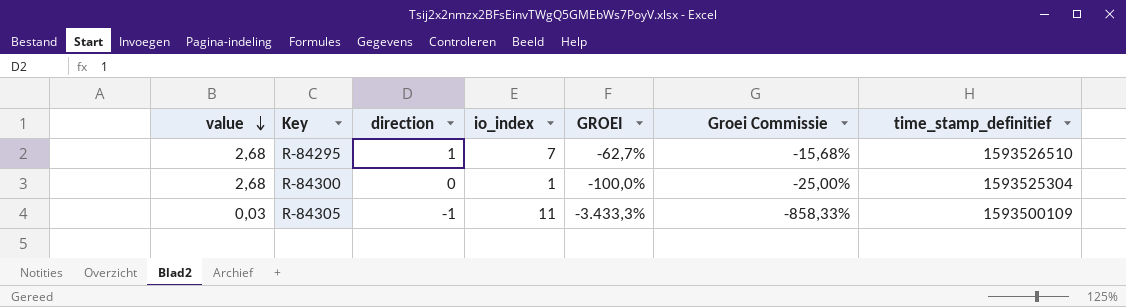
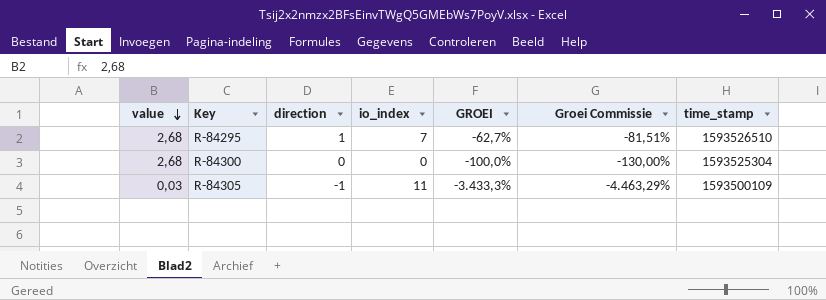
column Groei Commissie | formula: [GROEI] * 0,25 -> [GROEI] * 1,3
column name: time_stamp_definitief -> time_stamp
R-84300 | io_index: 1 -> 0

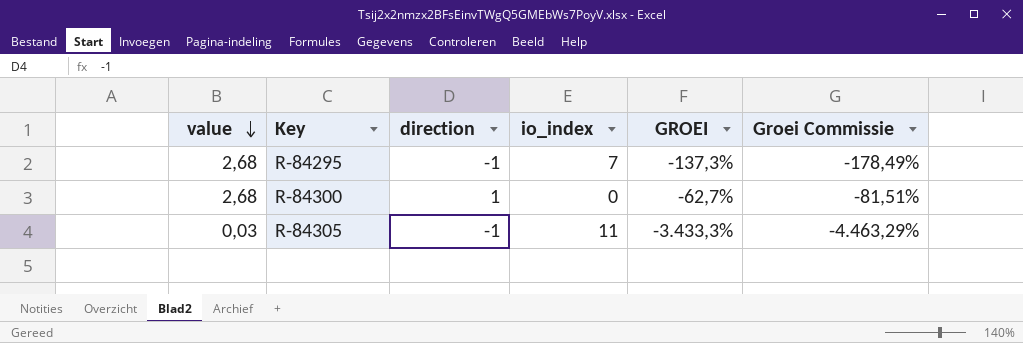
column time_stamp | position: 7 -> none
R-84295 | direction: 1 -> -1
R-84295 | GROEI: -62,7% -> -137,3%
R-84295 | Groei Commissie: -81,51% -> -178,49%
R-84300 | direction: 0 -> 1
R-84300 | GROEI: -100,0% -> -62,7%
R-84300 | Groei Commissie: -130,00% -> -81,51%

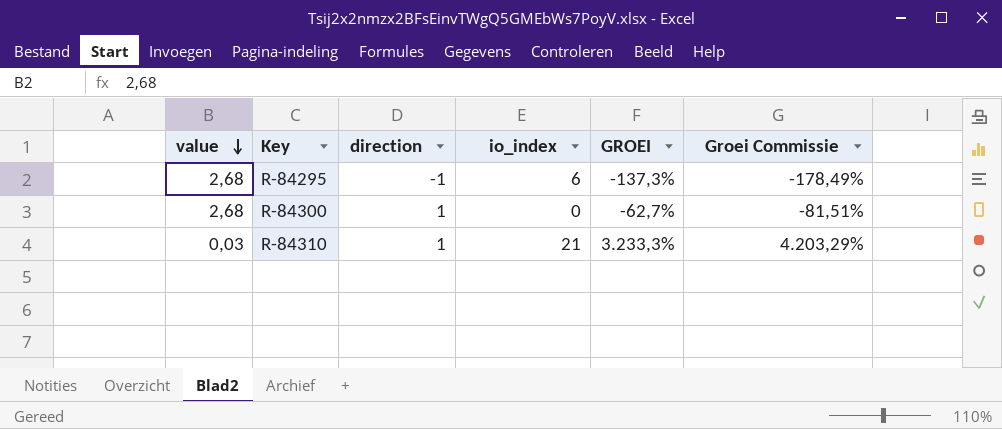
row R-84305: 0,03 | -1 | 11 | -3.433,3% | -4.463,29% -> none
R-84295 | io_index: 7 -> 6
row R-84310: none -> 0,03 | 1 | 21 | 3.233,3% | 4.203,29%

